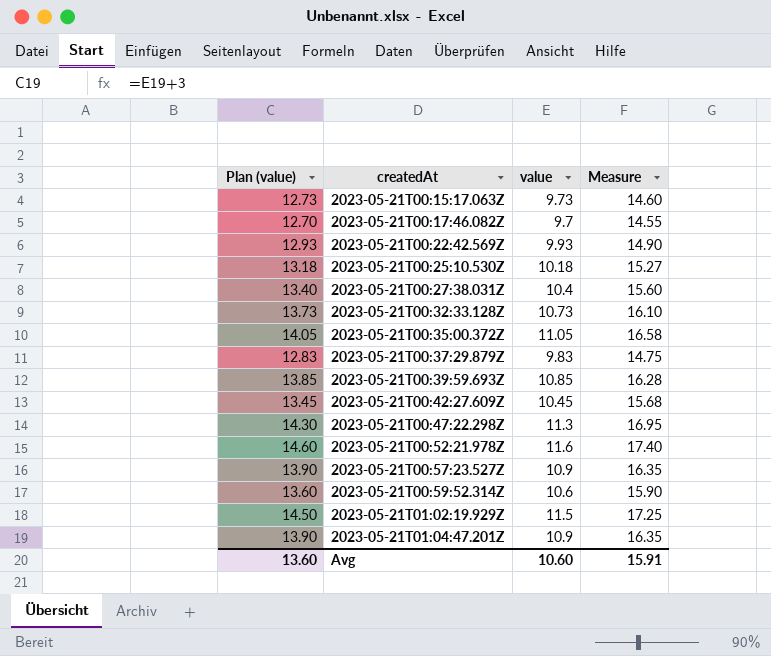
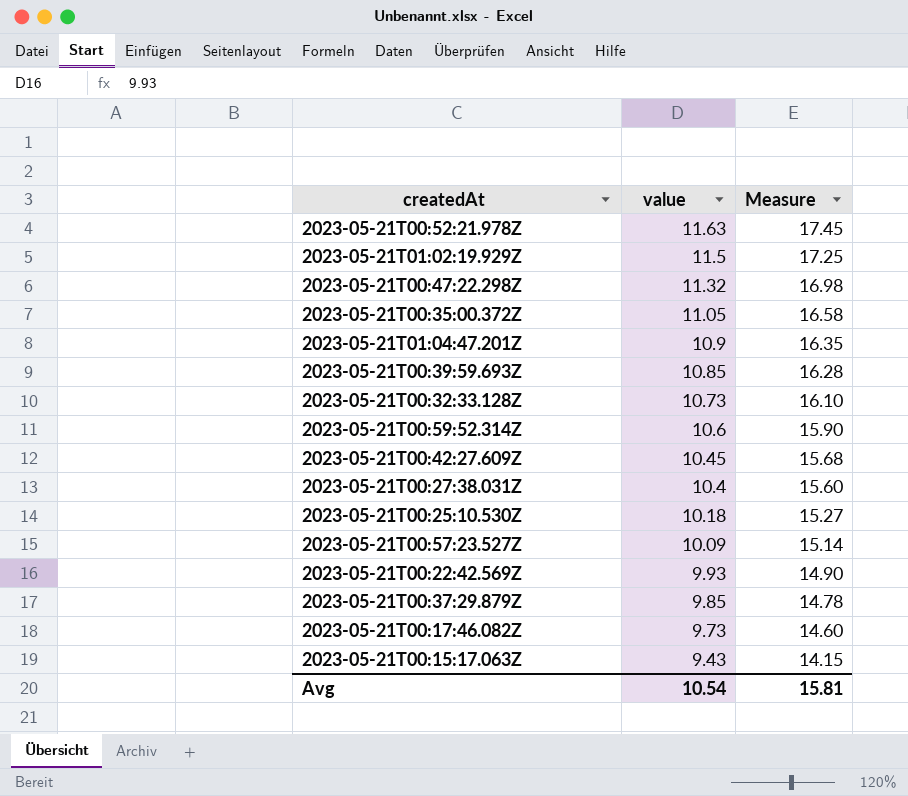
row order: createdAt ascending -> value descending
column Plan (value) | formula: [value] + 3 -> none
2023-05-21T00:52:21.978Z | value: 11.6 -> 11.63
2023-05-21T00:52:21.978Z | Measure: 17.40 -> 17.45
2023-05-21T00:47:22.298Z | value: 11.3 -> 11.32
2023-05-21T00:47:22.298Z | Measure: 16.95 -> 16.98
2023-05-21T00:57:23.527Z | value: 10.9 -> 10.09
2023-05-21T00:57:23.527Z | Measure: 16.35 -> 15.14
2023-05-21T00:37:29.879Z | value: 9.83 -> 9.85
2023-05-21T00:37:29.879Z | Measure: 14.75 -> 14.78
2023-05-21T00:17:46.082Z | value: 9.7 -> 9.73
2023-05-21T00:17:46.082Z | Measure: 14.55 -> 14.60
2023-05-21T00:15:17.063Z | value: 9.73 -> 9.43
2023-05-21T00:15:17.063Z | Measure: 14.60 -> 14.15
Avg | value: 10.60 -> 10.54
Avg | Measure: 15.91 -> 15.81

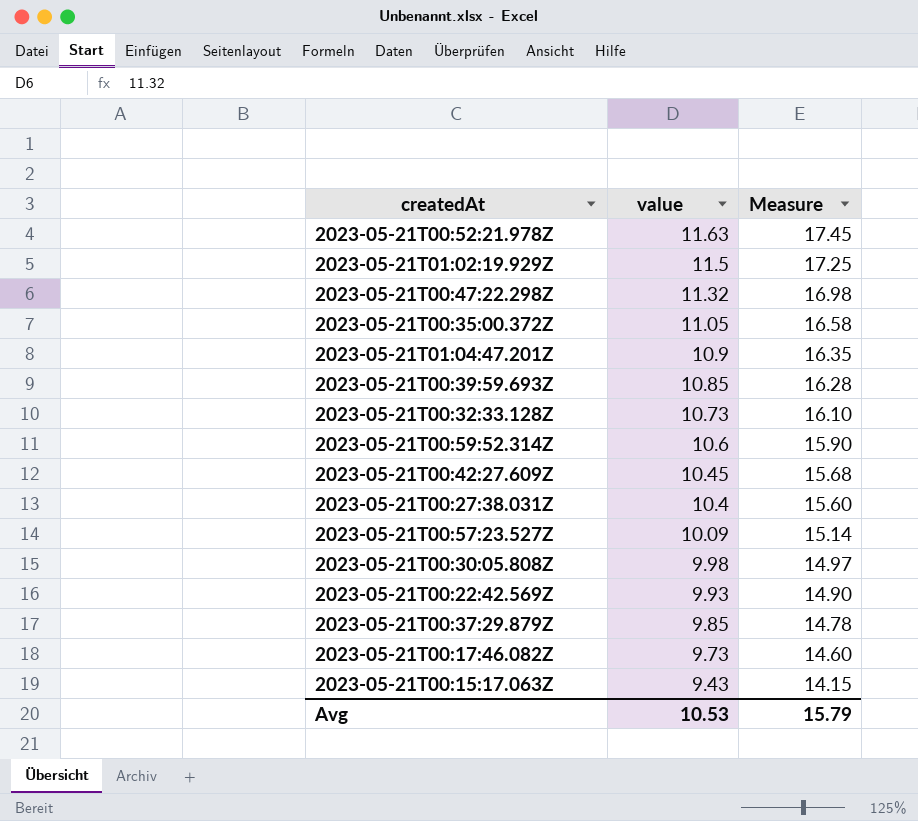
row 2023-05-21T00:25:10.530Z: 10.18 | 15.27 -> none
row 2023-05-21T00:30:05.808Z: none -> 9.98 | 14.97
Avg | value: 10.54 -> 10.53
Avg | Measure: 15.81 -> 15.79

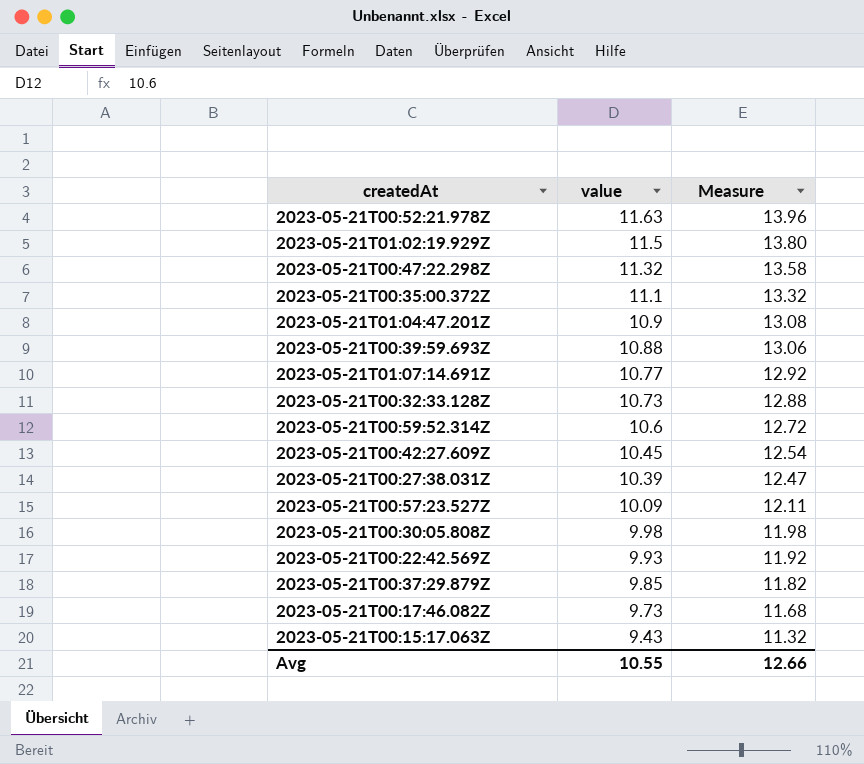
column Measure | formula: [value] * 1.5 -> [value] * 1.2
2023-05-21T00:35:00.372Z | value: 11.05 -> 11.1
2023-05-21T00:39:59.693Z | value: 10.85 -> 10.88
row 2023-05-21T01:07:14.691Z: none -> 10.77 | 12.92
2023-05-21T00:27:38.031Z | value: 10.4 -> 10.39
Avg | value: 10.53 -> 10.55
Avg | Measure: 15.79 -> 12.66

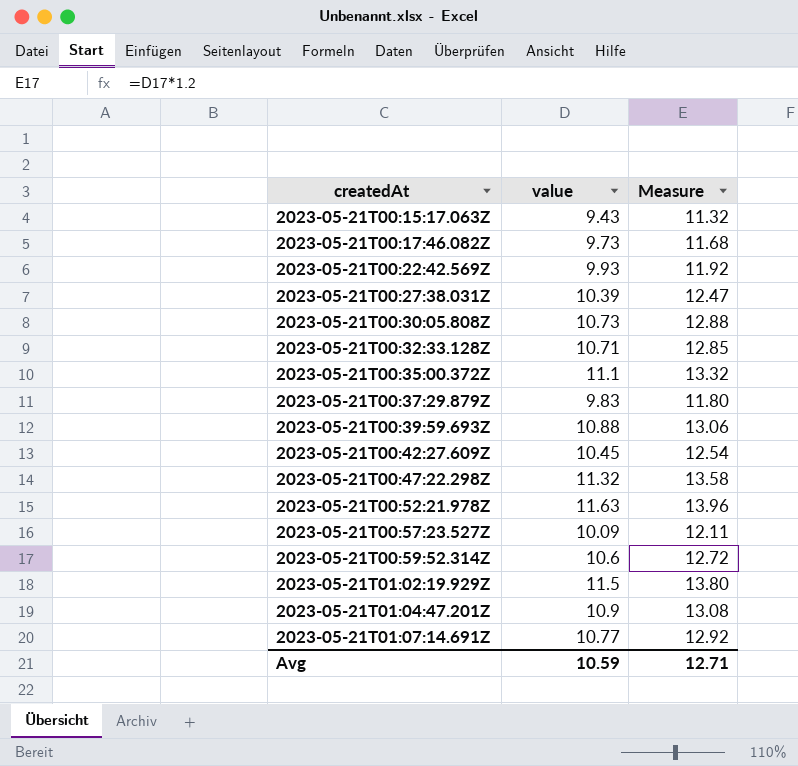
row order: value descending -> createdAt ascending
2023-05-21T00:30:05.808Z | value: 9.98 -> 10.73
2023-05-21T00:30:05.808Z | Measure: 11.98 -> 12.88
2023-05-21T00:32:33.128Z | value: 10.73 -> 10.71
2023-05-21T00:32:33.128Z | Measure: 12.88 -> 12.85
2023-05-21T00:37:29.879Z | value: 9.85 -> 9.83
2023-05-21T00:37:29.879Z | Measure: 11.82 -> 11.80
Avg | value: 10.55 -> 10.59
Avg | Measure: 12.66 -> 12.71

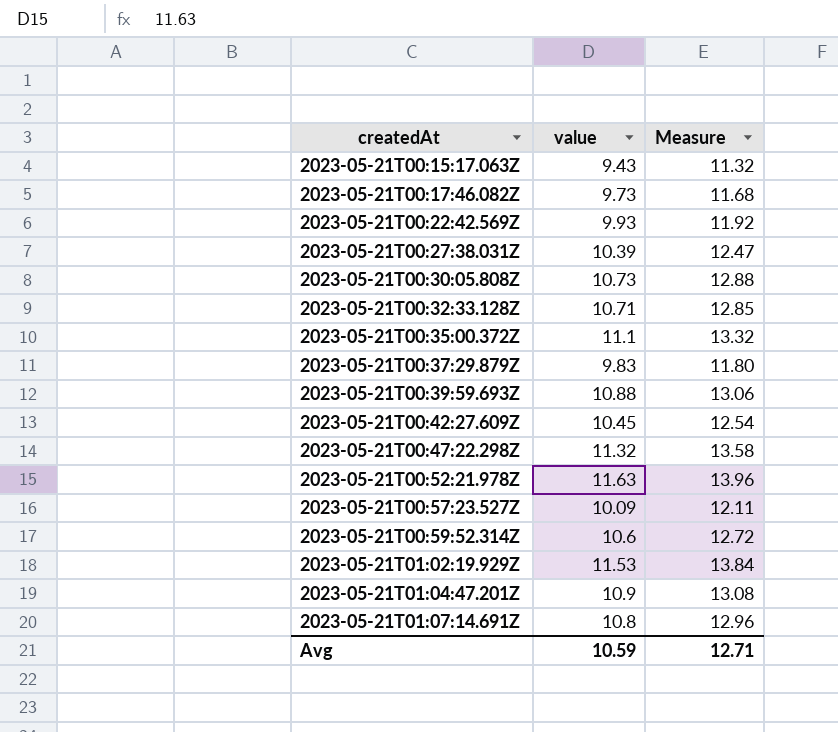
2023-05-21T01:02:19.929Z | value: 11.5 -> 11.53
2023-05-21T01:02:19.929Z | Measure: 13.80 -> 13.84
2023-05-21T01:07:14.691Z | value: 10.77 -> 10.8
2023-05-21T01:07:14.691Z | Measure: 12.92 -> 12.96

